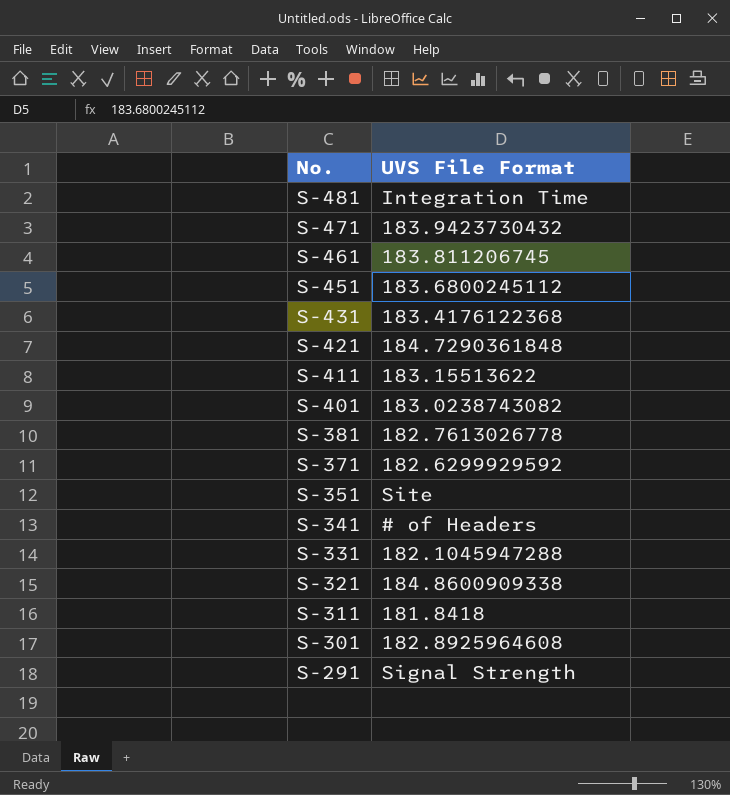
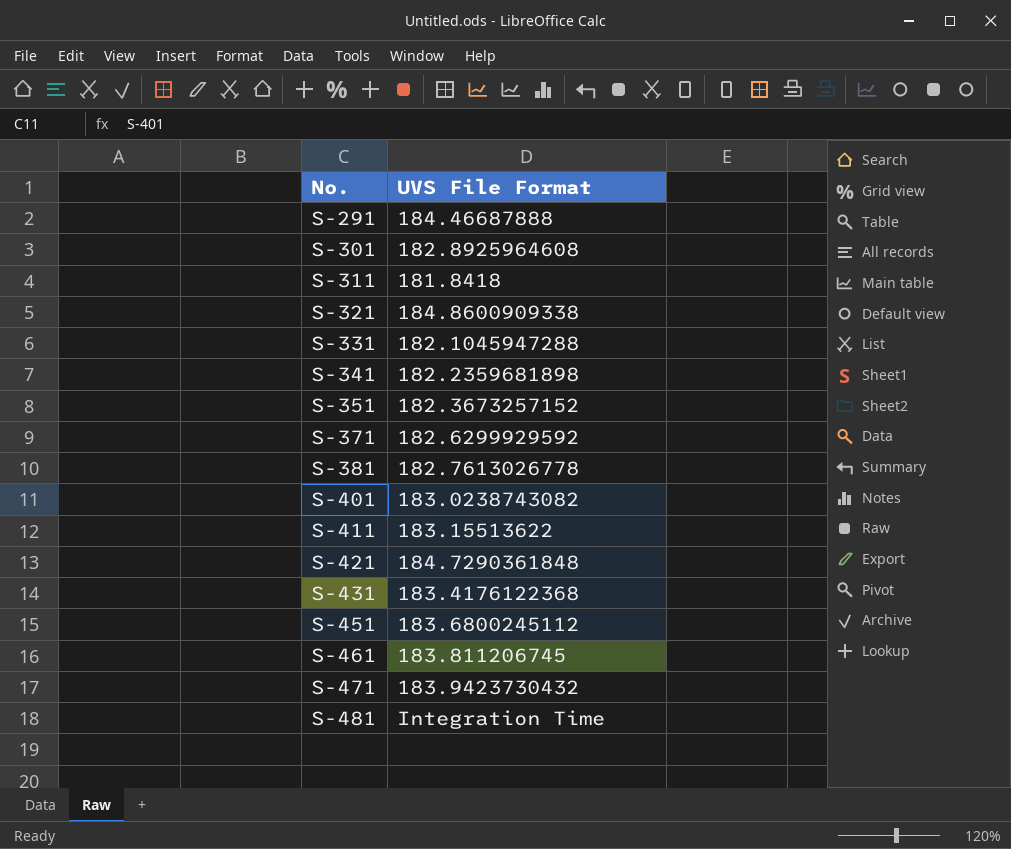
row order: No. descending -> No. ascending
S-291 | UVS File Format: Signal Strength -> 184.46687888
S-341 | UVS File Format: # of Headers -> 182.2359681898
S-351 | UVS File Format: Site -> 182.3673257152

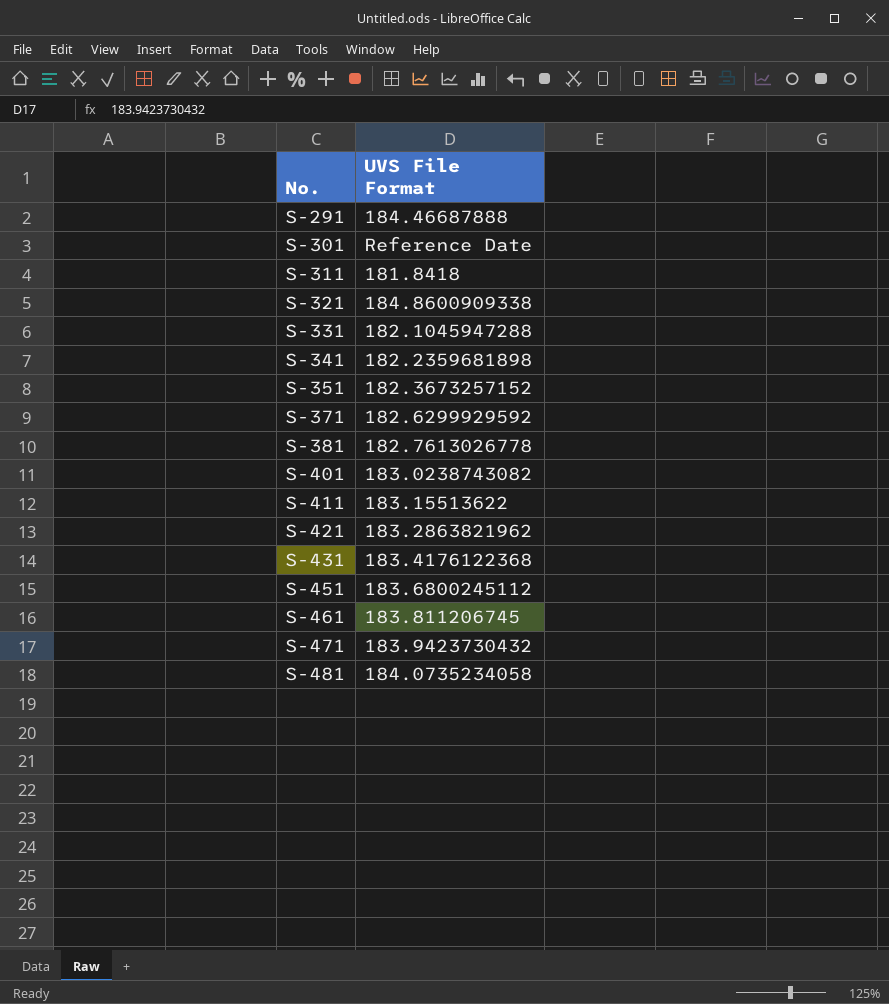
S-301 | UVS File Format: 182.8925964608 -> Reference Date
S-421 | UVS File Format: 184.7290361848 -> 183.2863821962
S-481 | UVS File Format: Integration Time -> 184.0735234058

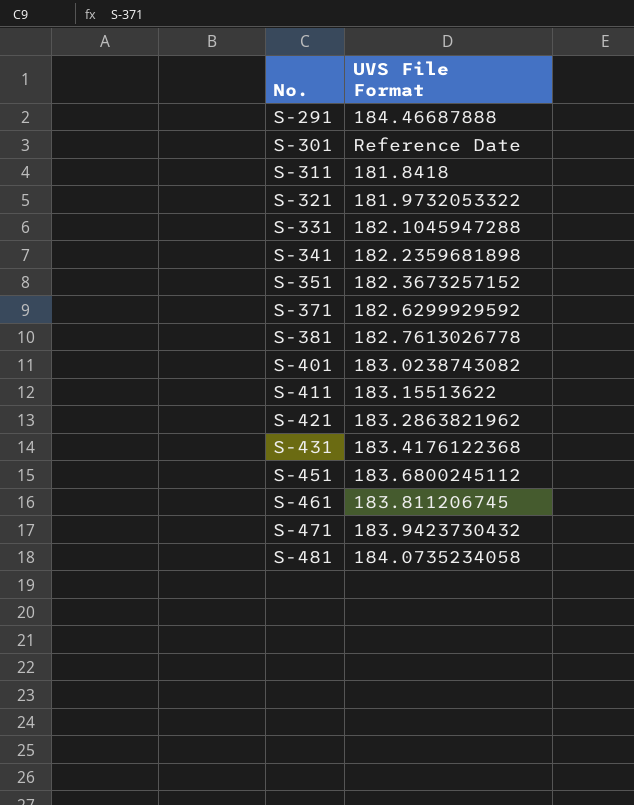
S-321 | UVS File Format: 184.8600909338 -> 181.9732053322

